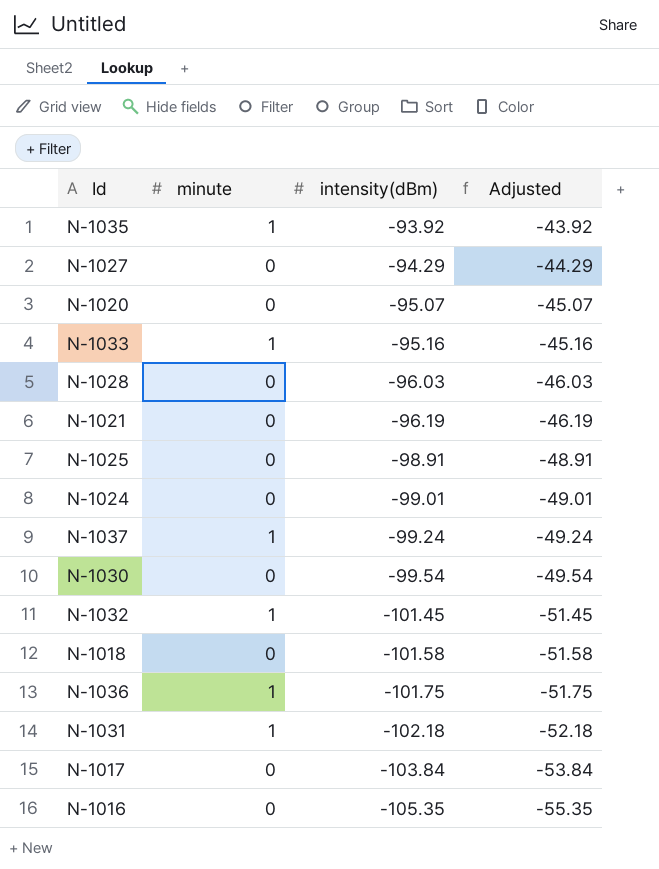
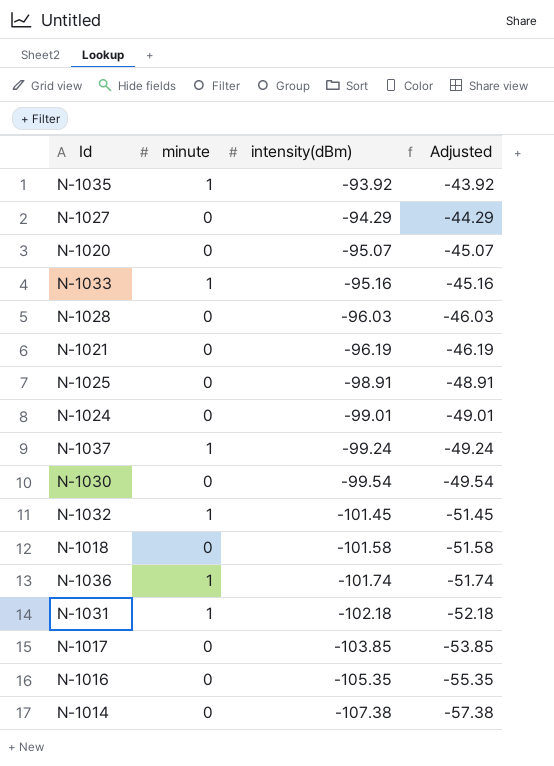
N-1036 | intensity(dBm): -101.75 -> -101.74
N-1036 | Adjusted: -51.75 -> -51.74
N-1017 | intensity(dBm): -103.84 -> -103.85
N-1017 | Adjusted: -53.84 -> -53.85
row N-1014: none -> 0 | -107.38 | -57.38

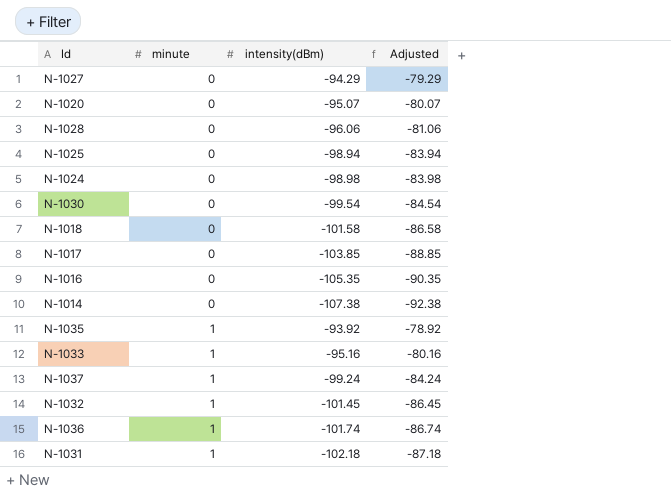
row order: intensity(dBm) descending -> minute ascending
column Adjusted | formula: [intensity(dBm)] + 50 -> [intensity(dBm)] + 15
row N-1021: 0 | -96.19 | -46.19 -> none
N-1028 | intensity(dBm): -96.03 -> -96.06
N-1025 | intensity(dBm): -98.91 -> -98.94
N-1024 | intensity(dBm): -99.01 -> -98.98

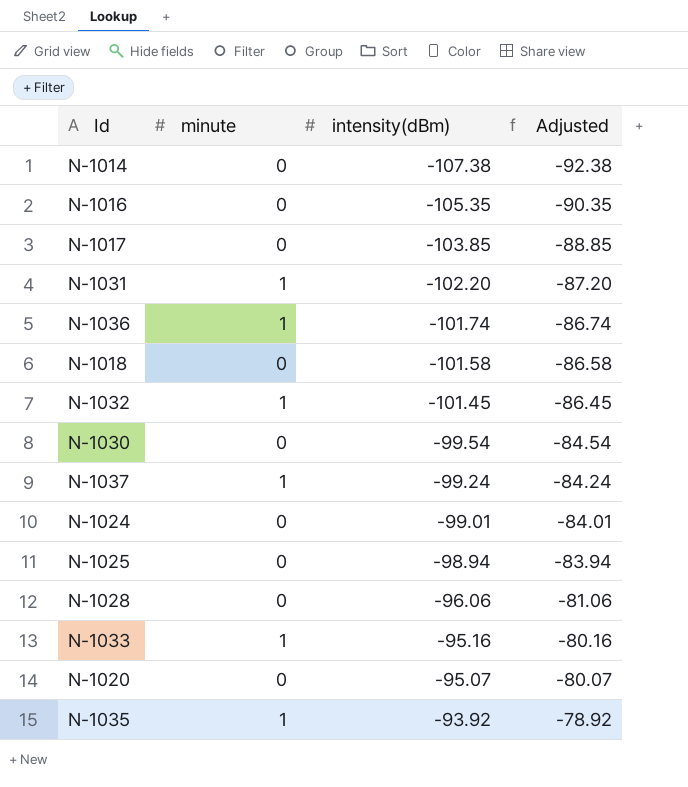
row order: minute ascending -> intensity(dBm) ascending
row N-1027: 0 | -94.29 | -79.29 -> none
N-1031 | intensity(dBm): -102.18 -> -102.20
N-1031 | Adjusted: -87.18 -> -87.20
N-1024 | intensity(dBm): -98.98 -> -99.01
N-1024 | Adjusted: -83.98 -> -84.01

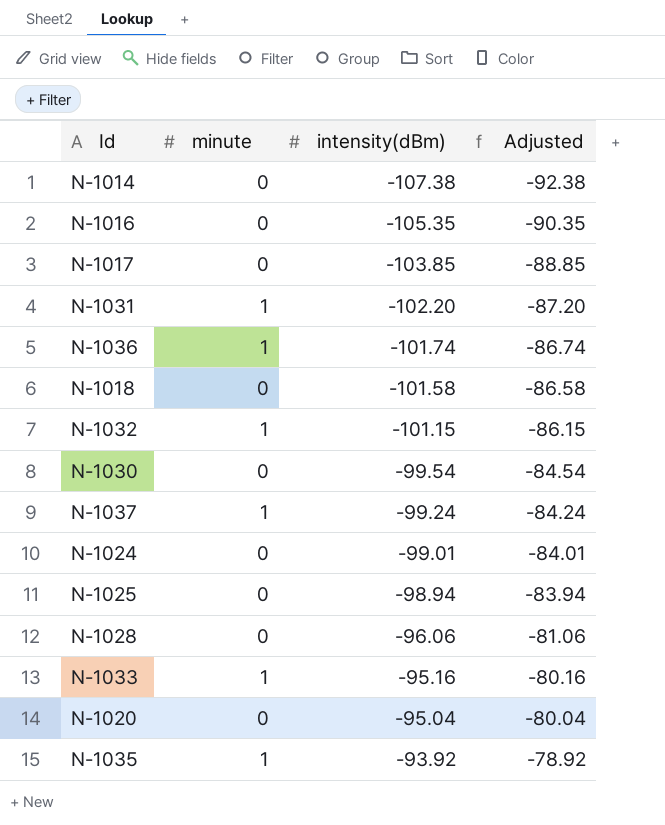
N-1032 | intensity(dBm): -101.45 -> -101.15
N-1032 | Adjusted: -86.45 -> -86.15
N-1020 | intensity(dBm): -95.07 -> -95.04
N-1020 | Adjusted: -80.07 -> -80.04

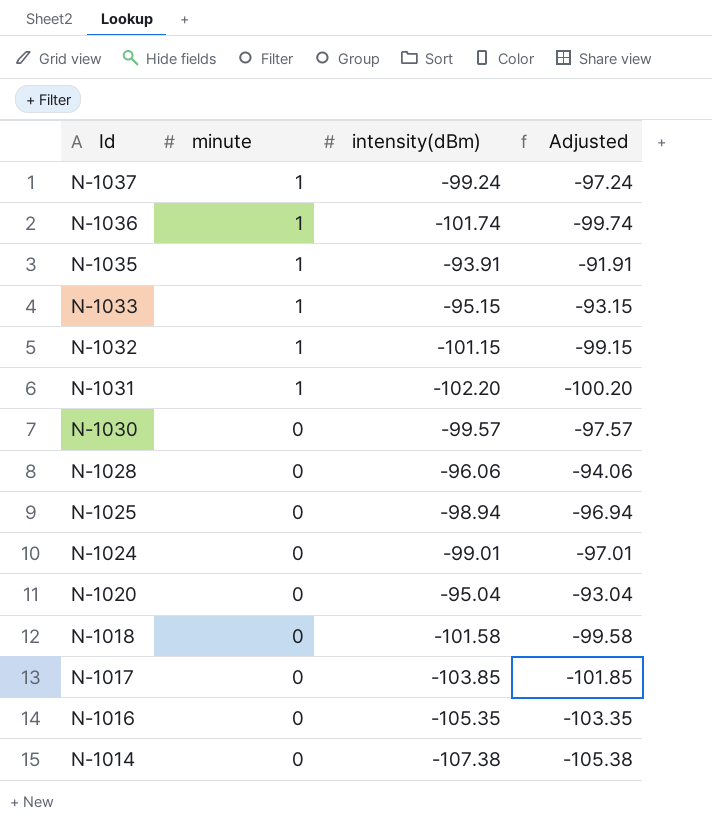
row order: intensity(dBm) ascending -> Id descending
column Adjusted | formula: [intensity(dBm)] + 15 -> [intensity(dBm)] + 2
N-1035 | intensity(dBm): -93.92 -> -93.91
N-1033 | intensity(dBm): -95.16 -> -95.15
N-1030 | intensity(dBm): -99.54 -> -99.57

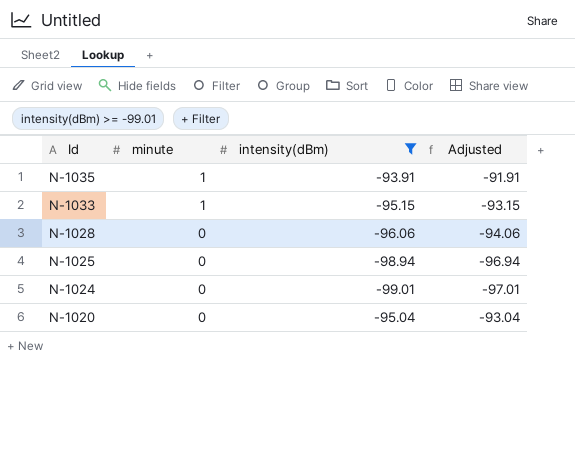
filter: none -> intensity(dBm) >= -99.01

